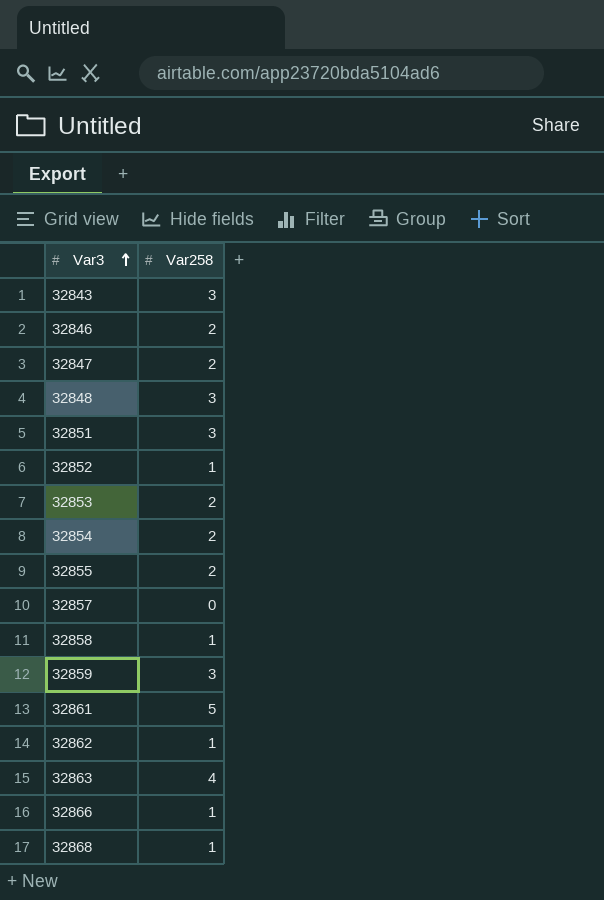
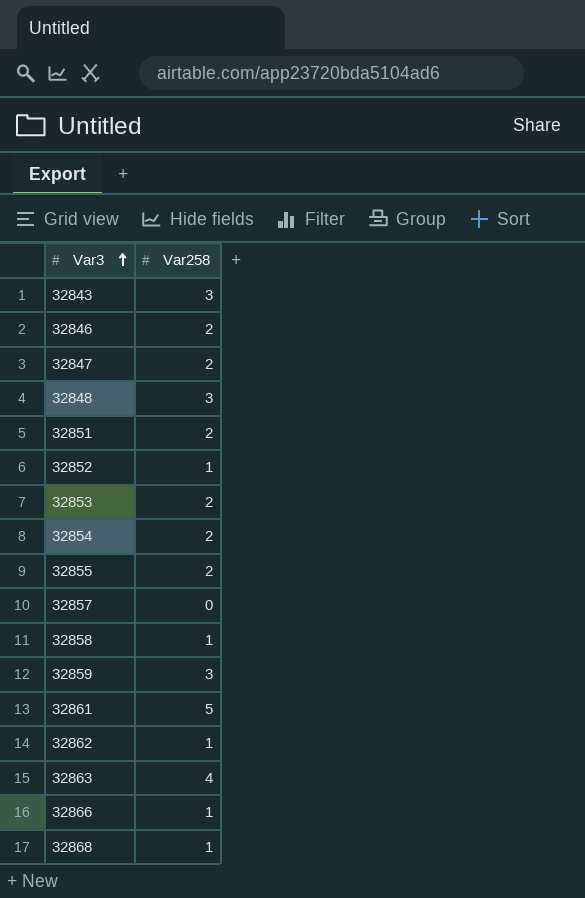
32851 | Var258: 3 -> 2

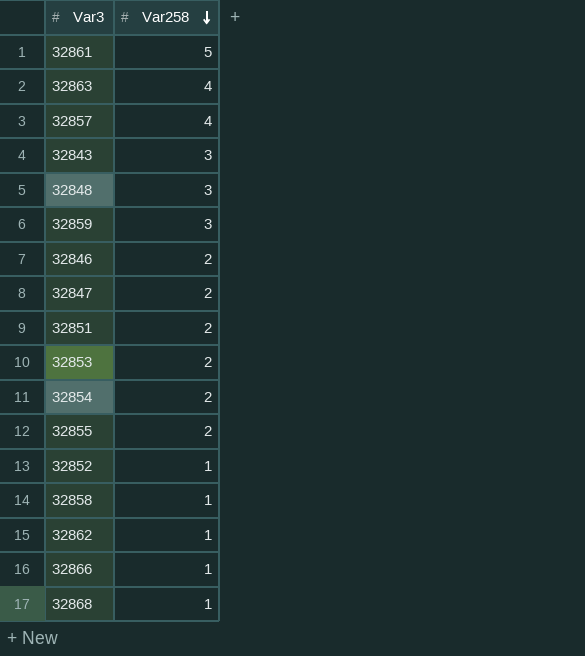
row order: Var3 ascending -> Var258 descending
32857 | Var258: 0 -> 4

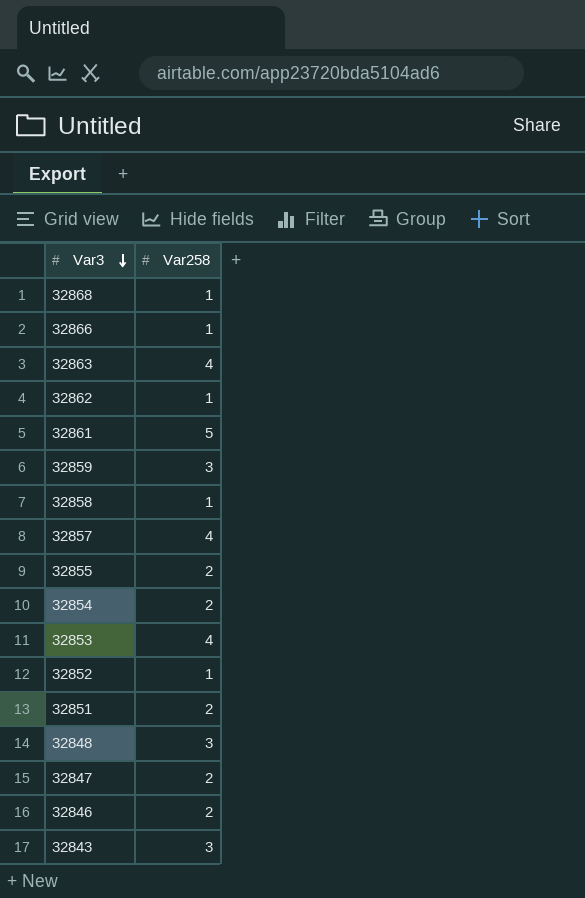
row order: Var258 descending -> Var3 descending
32853 | Var258: 2 -> 4

